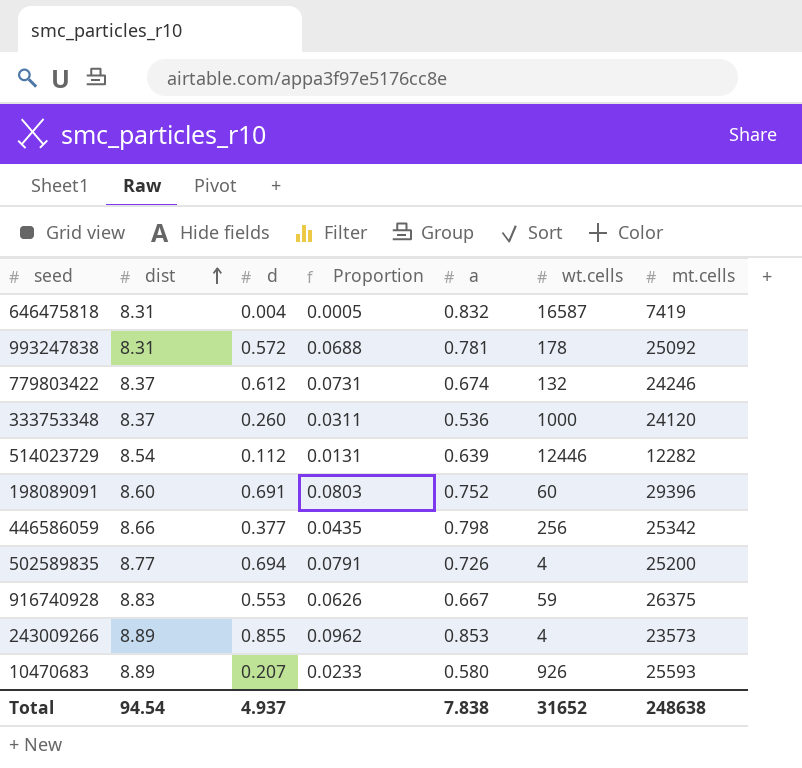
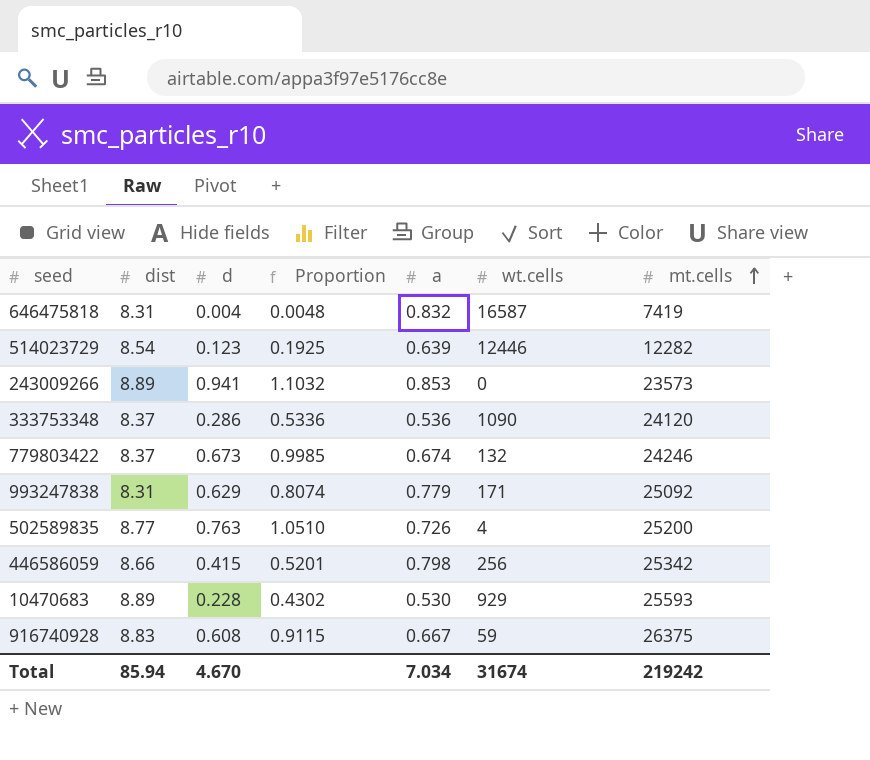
row order: dist ascending -> mt.cells ascending
column Proportion | formula: [d] / [dist] -> [d] / [a]
row 198089091: 8.60 | 0.691 | 0.0803 | 0.752 | 60 | 29396 -> none
514023729 | d: 0.112 -> 0.123
243009266 | d: 0.855 -> 0.941
243009266 | wt.cells: 4 -> 0
333753348 | d: 0.260 -> 0.286
333753348 | wt.cells: 1000 -> 1090
779803422 | d: 0.612 -> 0.673
993247838 | d: 0.572 -> 0.629
993247838 | a: 0.781 -> 0.779
993247838 | wt.cells: 178 -> 171
502589835 | d: 0.694 -> 0.763
446586059 | d: 0.377 -> 0.415
10470683 | d: 0.207 -> 0.228
10470683 | a: 0.580 -> 0.530
10470683 | wt.cells: 926 -> 929
916740928 | d: 0.553 -> 0.608
Total | dist: 94.54 -> 85.94
Total | d: 4.937 -> 4.670
Total | a: 7.838 -> 7.034
Total | wt.cells: 31652 -> 31674
Total | mt.cells: 248638 -> 219242

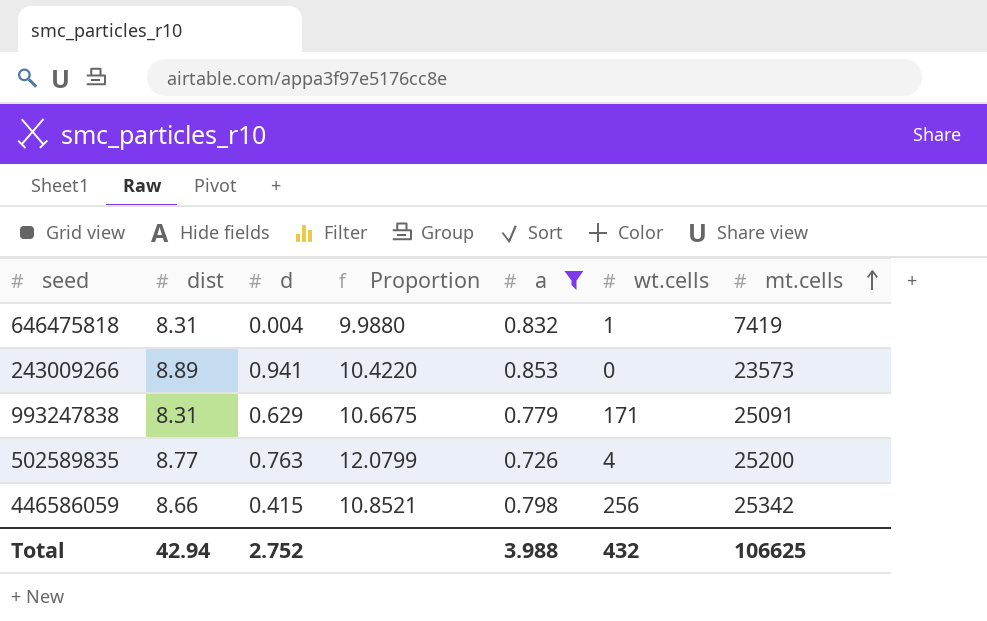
filter: none -> a >= 0.726
column Proportion | formula: [d] / [a] -> [dist] / [a]
646475818 | wt.cells: 16587 -> 1
993247838 | mt.cells: 25092 -> 25091
Total | dist: 85.94 -> 42.94
Total | d: 4.670 -> 2.752
Total | a: 7.034 -> 3.988
Total | wt.cells: 31674 -> 432
Total | mt.cells: 219242 -> 106625

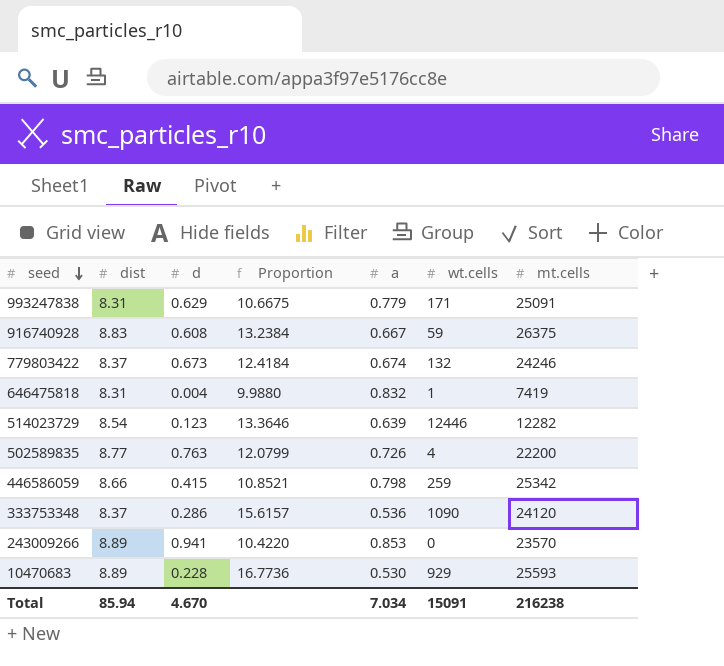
filter: a >= 0.726 -> none
row order: mt.cells ascending -> seed descending
502589835 | mt.cells: 25200 -> 22200
446586059 | wt.cells: 256 -> 259
243009266 | mt.cells: 23573 -> 23570
Total | dist: 42.94 -> 85.94
Total | d: 2.752 -> 4.670
Total | a: 3.988 -> 7.034
Total | wt.cells: 432 -> 15091
Total | mt.cells: 106625 -> 216238

